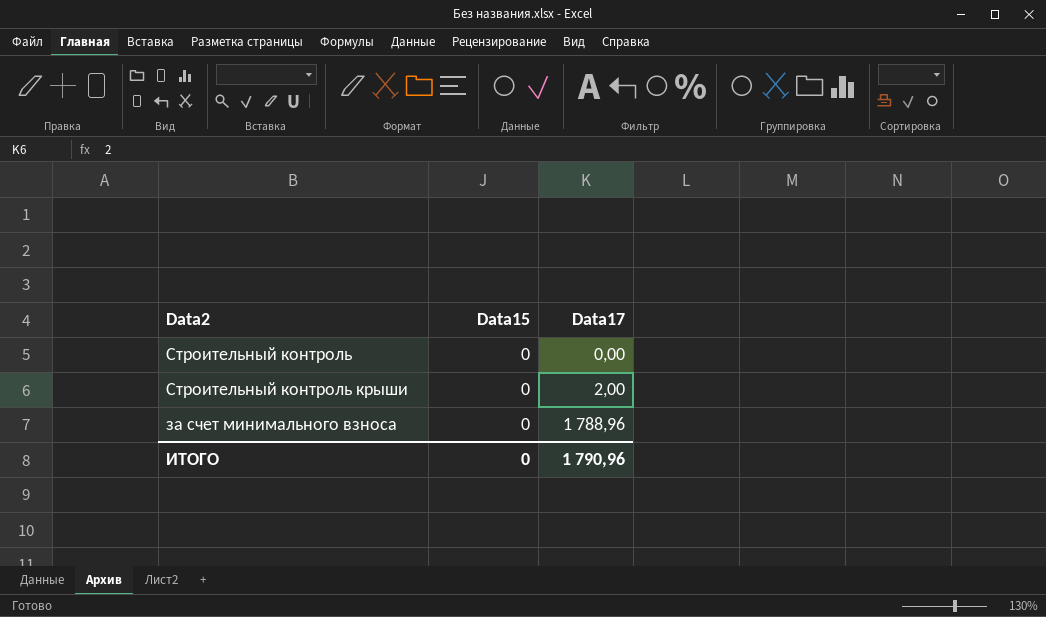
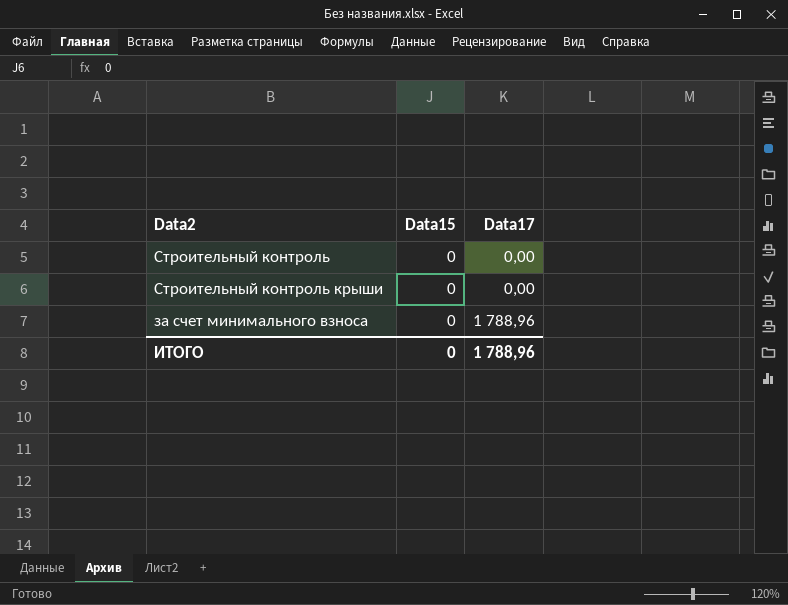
Строительный контроль крыши | Data17: 2,00 -> 0,00
ИТОГО | Data17: 1 790,96 -> 1 788,96

